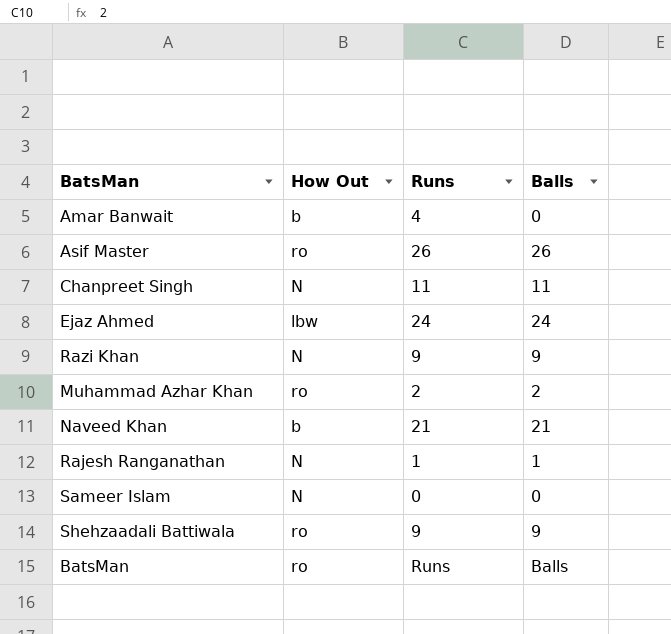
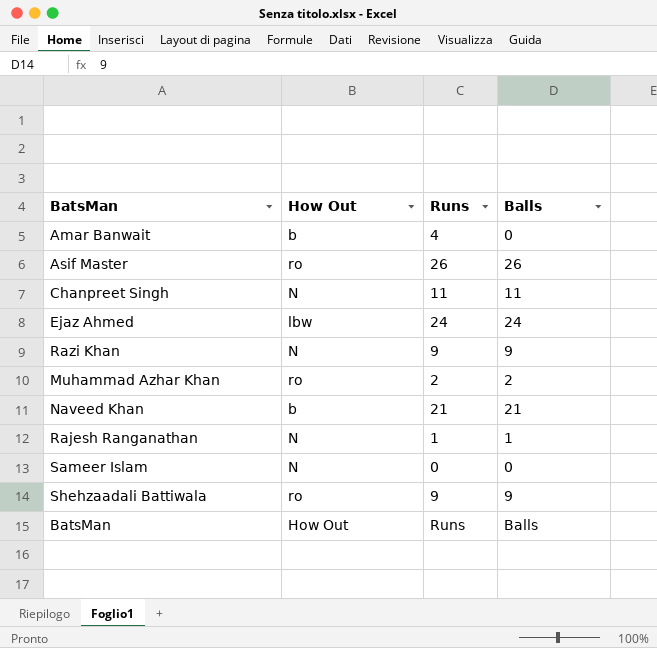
BatsMan | How Out: ro -> How Out

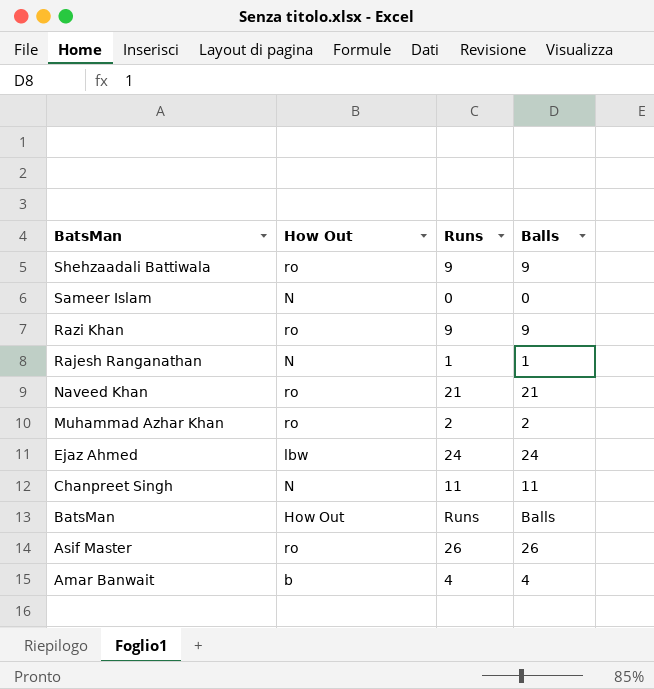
row order: none -> BatsMan descending
Razi Khan | How Out: N -> ro
Naveed Khan | How Out: b -> ro
Amar Banwait | Balls: 0 -> 4

